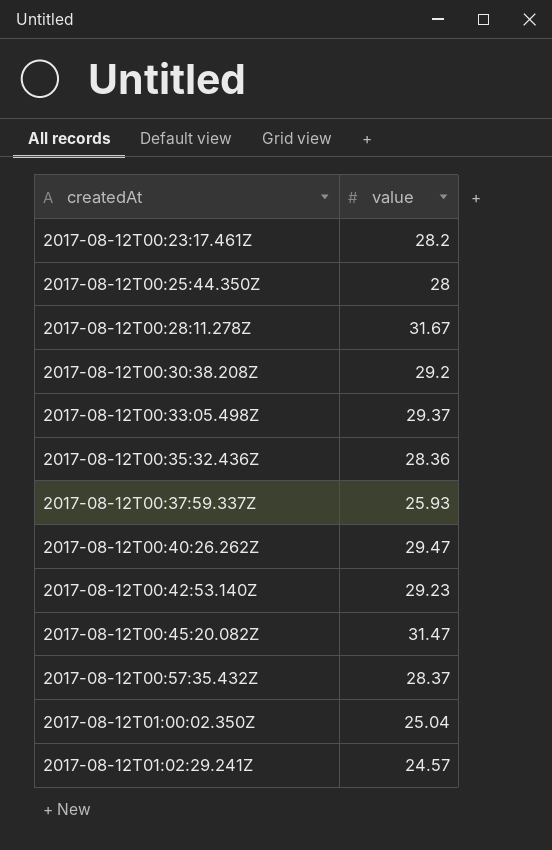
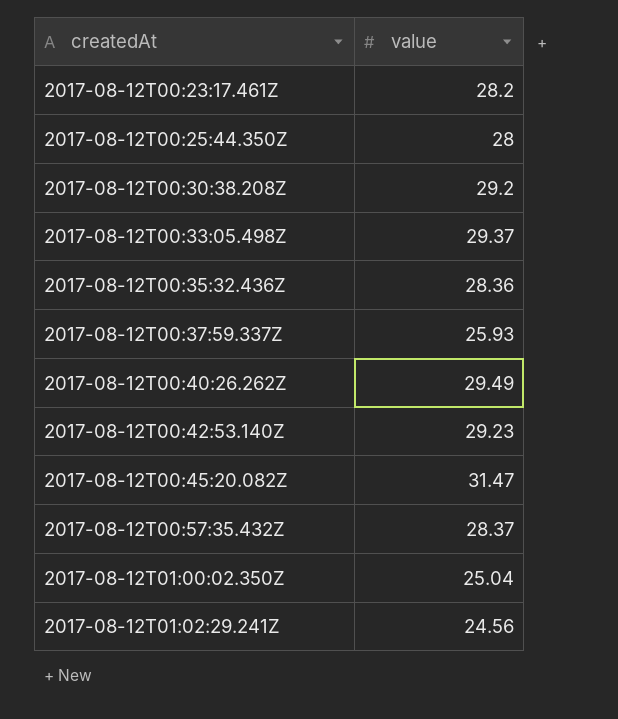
row 2017-08-12T00:28:11.278Z: 31.67 -> none
2017-08-12T00:40:26.262Z | value: 29.47 -> 29.49
2017-08-12T01:02:29.241Z | value: 24.57 -> 24.56

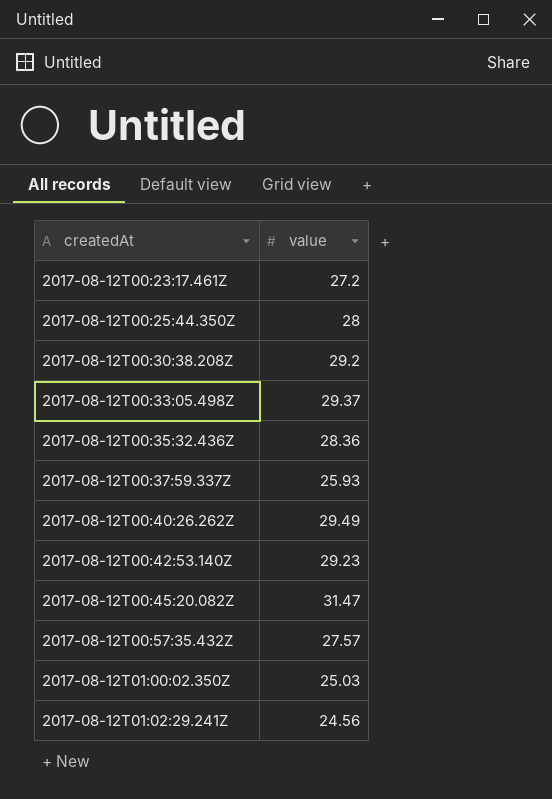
2017-08-12T00:23:17.461Z | value: 28.2 -> 27.2
2017-08-12T00:57:35.432Z | value: 28.37 -> 27.57
2017-08-12T01:00:02.350Z | value: 25.04 -> 25.03

